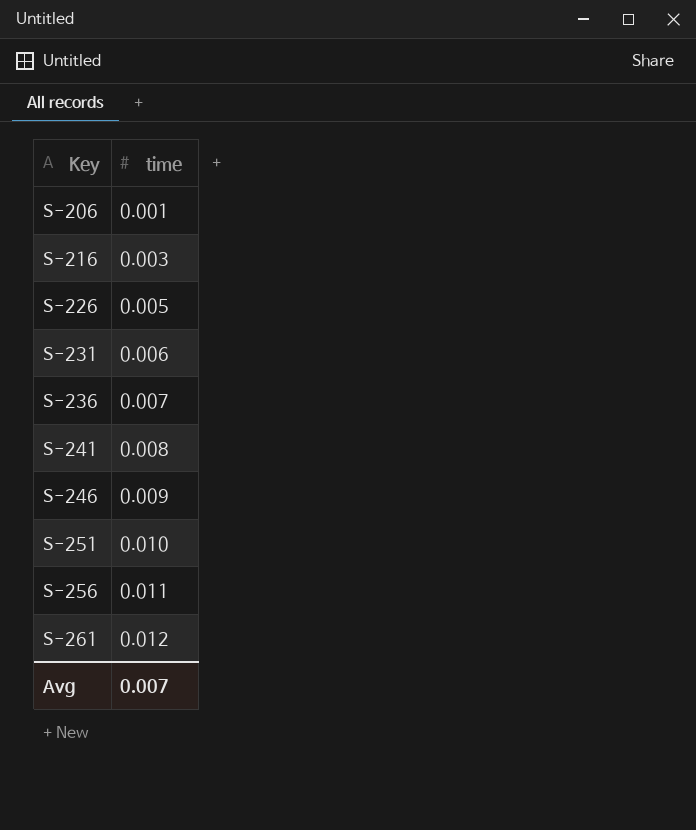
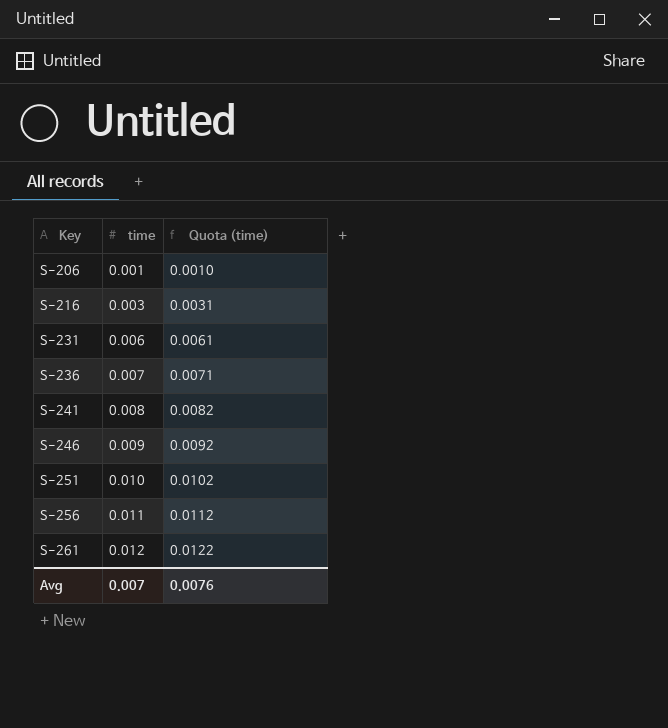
column Quota (time) | formula: none -> [time] * 1.02
row S-226: 0.005 -> none

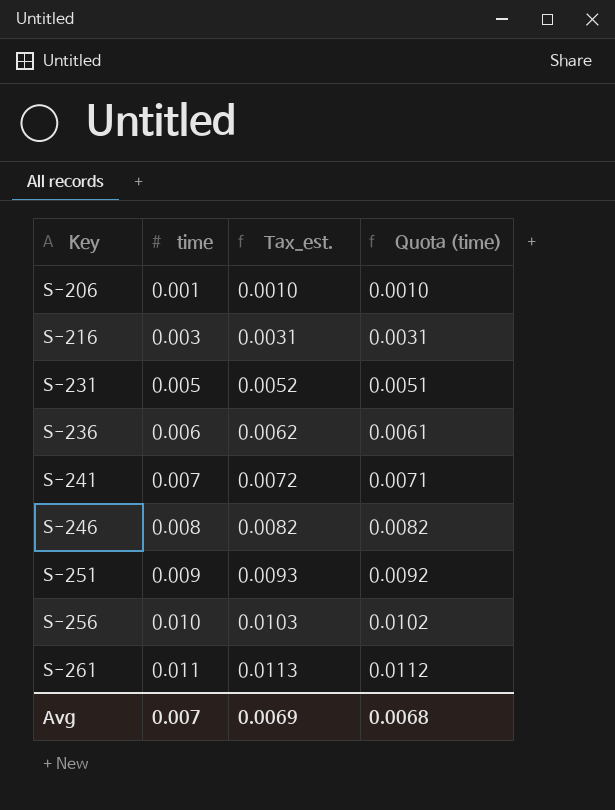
column Tax_est. | formula: none -> [time] * 1.03
S-231 | time: 0.006 -> 0.005
S-231 | Quota (time): 0.0061 -> 0.0051
S-236 | time: 0.007 -> 0.006
S-236 | Quota (time): 0.0071 -> 0.0061
S-241 | time: 0.008 -> 0.007
S-241 | Quota (time): 0.0082 -> 0.0071
S-246 | time: 0.009 -> 0.008
S-246 | Quota (time): 0.0092 -> 0.0082
S-251 | time: 0.010 -> 0.009
S-251 | Quota (time): 0.0102 -> 0.0092
S-256 | time: 0.011 -> 0.010
S-256 | Quota (time): 0.0112 -> 0.0102
S-261 | time: 0.012 -> 0.011
S-261 | Quota (time): 0.0122 -> 0.0112
Avg | Quota (time): 0.0076 -> 0.0068

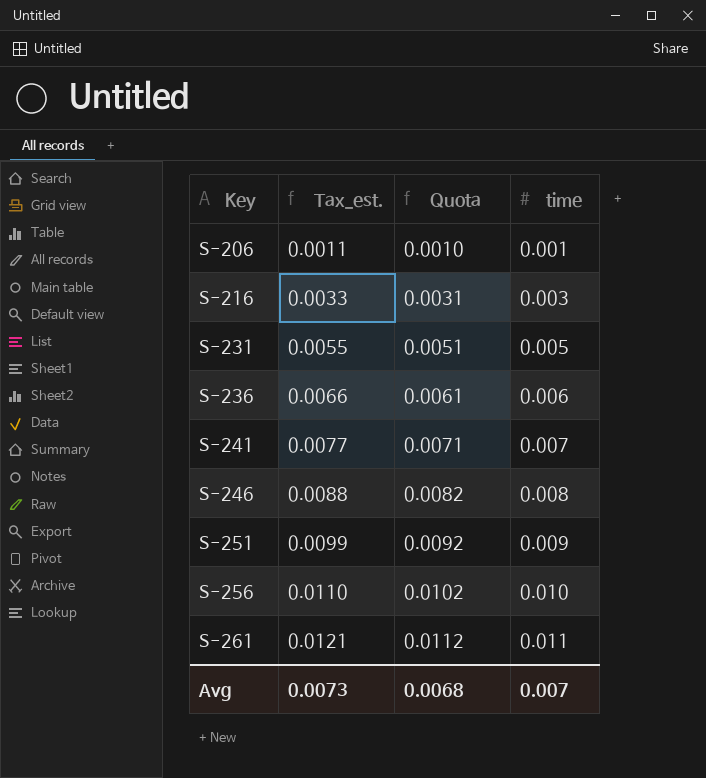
column Tax_est. | formula: [time] * 1.03 -> [time] * 1.1
column name: Quota (time) -> Quota
column time | position: 2 -> 4
Avg | Tax_est.: 0.0069 -> 0.0073

